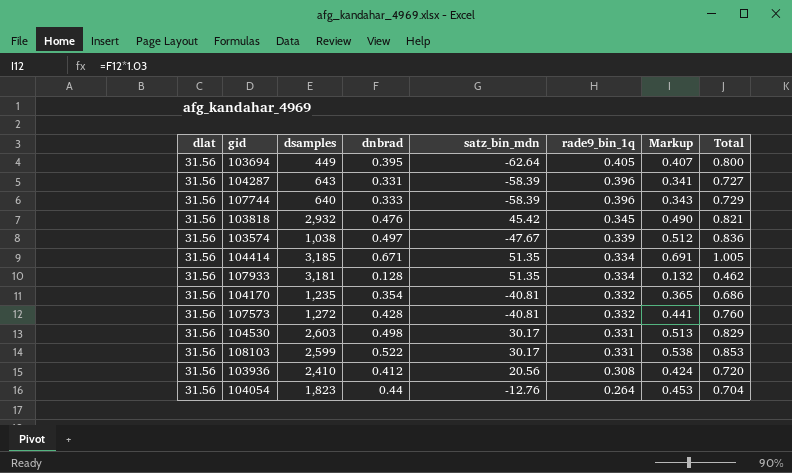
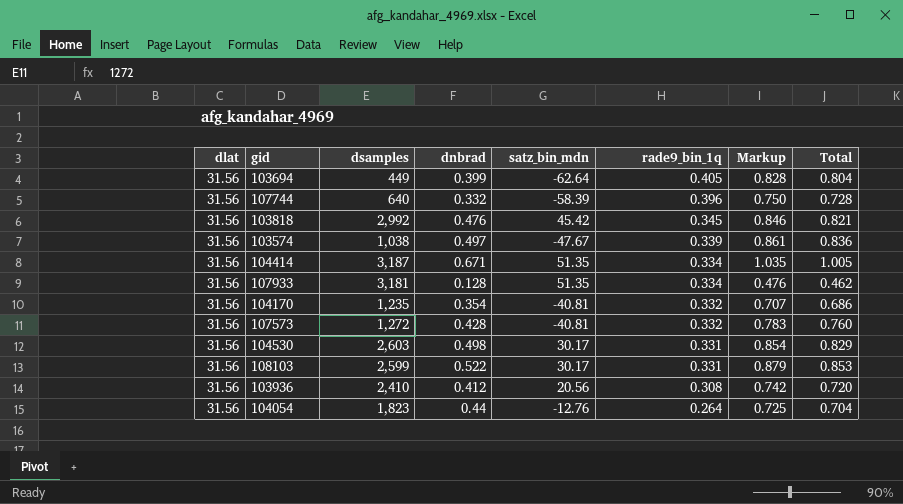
column Markup | formula: [dnbrad] * 1.03 -> [Total] * 1.03
row 104287: 31.56 | 643 | 0.331 | -58.39 | 0.396 | 0.341 | 0.727 -> none
103694 | dnbrad: 0.395 -> 0.399
103694 | Total: 0.800 -> 0.804
107744 | dnbrad: 0.333 -> 0.332
107744 | Total: 0.729 -> 0.728
103818 | dsamples: 2,932 -> 2,992
104414 | dsamples: 3,185 -> 3,187

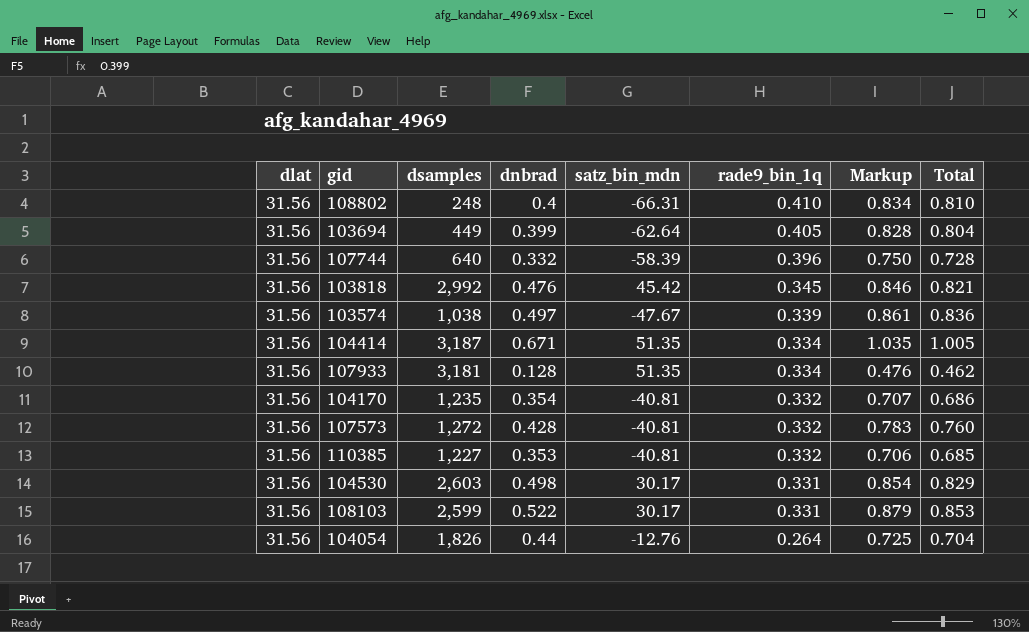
row 103936: 31.56 | 2,410 | 0.412 | 20.56 | 0.308 | 0.742 | 0.720 -> none
row 108802: none -> 31.56 | 248 | 0.4 | -66.31 | 0.410 | 0.834 | 0.810
row 110385: none -> 31.56 | 1,227 | 0.353 | -40.81 | 0.332 | 0.706 | 0.685
104054 | dsamples: 1,823 -> 1,826

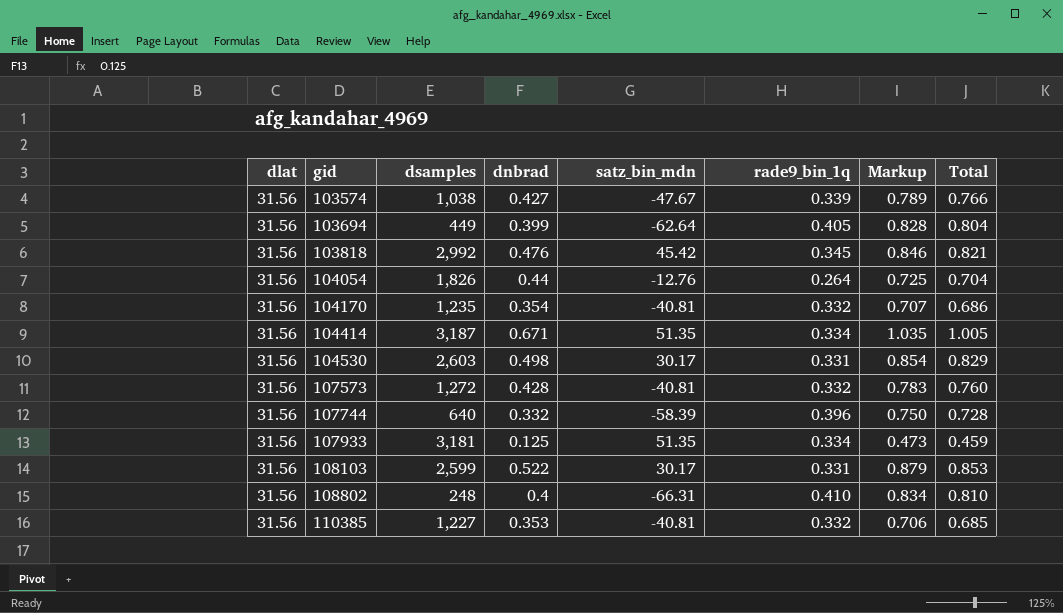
row order: rade9_bin_1q descending -> gid ascending
103574 | dnbrad: 0.497 -> 0.427
103574 | Markup: 0.861 -> 0.789
103574 | Total: 0.836 -> 0.766
107933 | dnbrad: 0.128 -> 0.125
107933 | Markup: 0.476 -> 0.473
107933 | Total: 0.462 -> 0.459

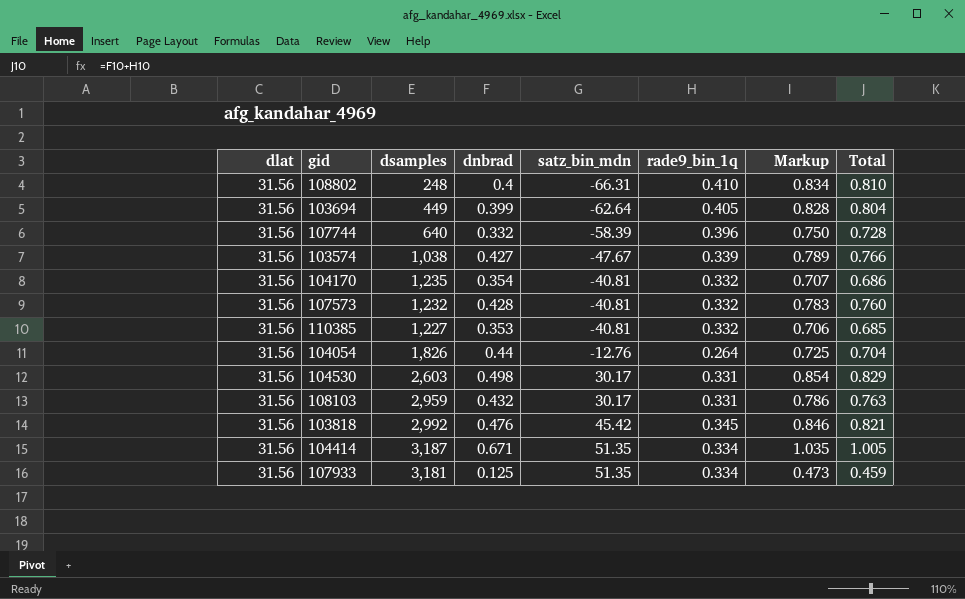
row order: gid ascending -> satz_bin_mdn ascending
107573 | dsamples: 1,272 -> 1,232
108103 | dsamples: 2,599 -> 2,959
108103 | dnbrad: 0.522 -> 0.432
108103 | Markup: 0.879 -> 0.786
108103 | Total: 0.853 -> 0.763

